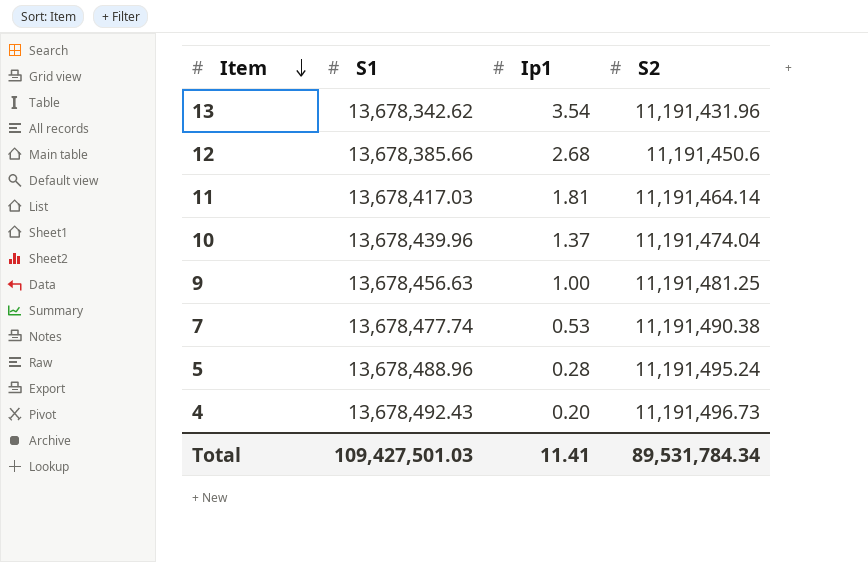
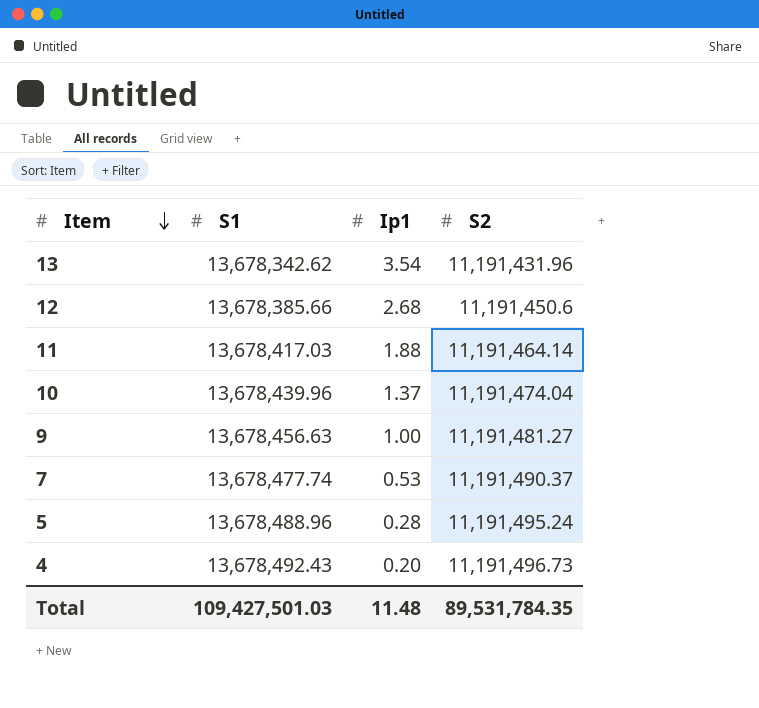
11 | Ip1: 1.81 -> 1.88
9 | S2: 11,191,481.25 -> 11,191,481.27
7 | S2: 11,191,490.38 -> 11,191,490.37
Total | Ip1: 11.41 -> 11.48
Total | S2: 89,531,784.34 -> 89,531,784.35

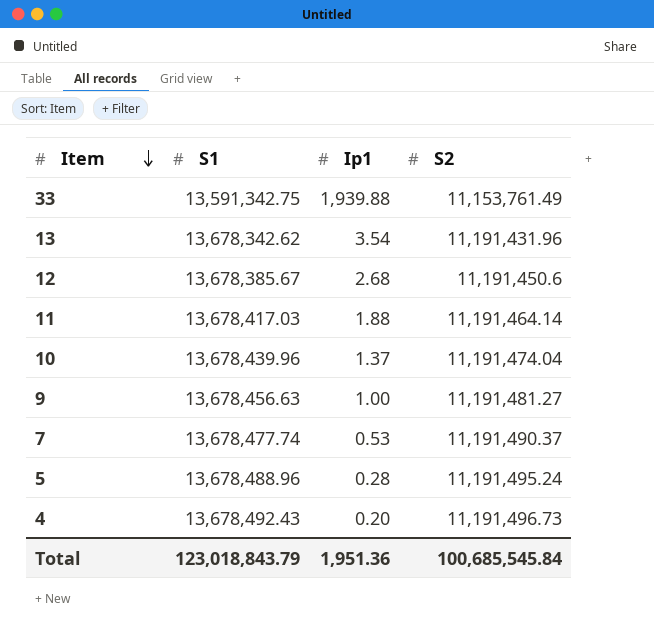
row 33: none -> 13,591,342.75 | 1,939.88 | 11,153,761.49
12 | S1: 13,678,385.66 -> 13,678,385.67
Total | S1: 109,427,501.03 -> 123,018,843.79
Total | Ip1: 11.48 -> 1,951.36
Total | S2: 89,531,784.35 -> 100,685,545.84

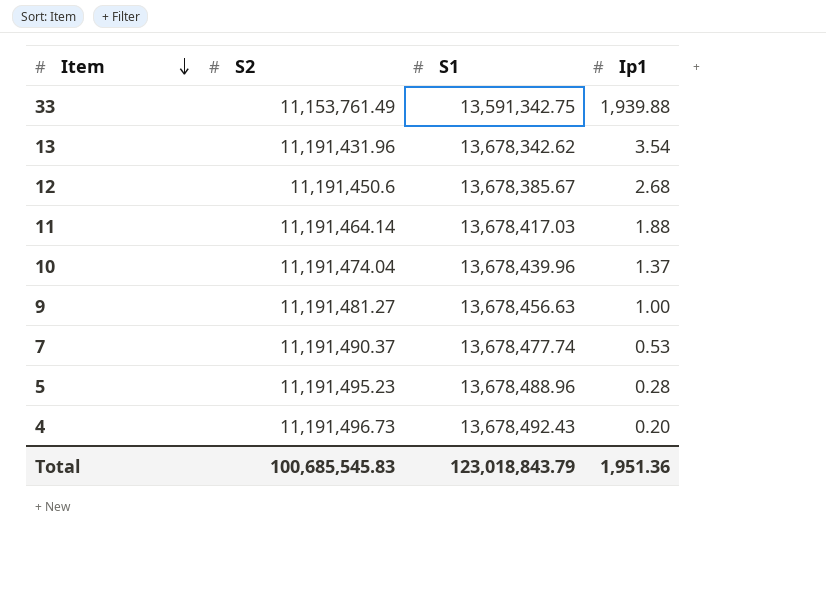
column S2 | position: 4 -> 2
5 | S2: 11,191,495.24 -> 11,191,495.23
Total | S2: 100,685,545.84 -> 100,685,545.83

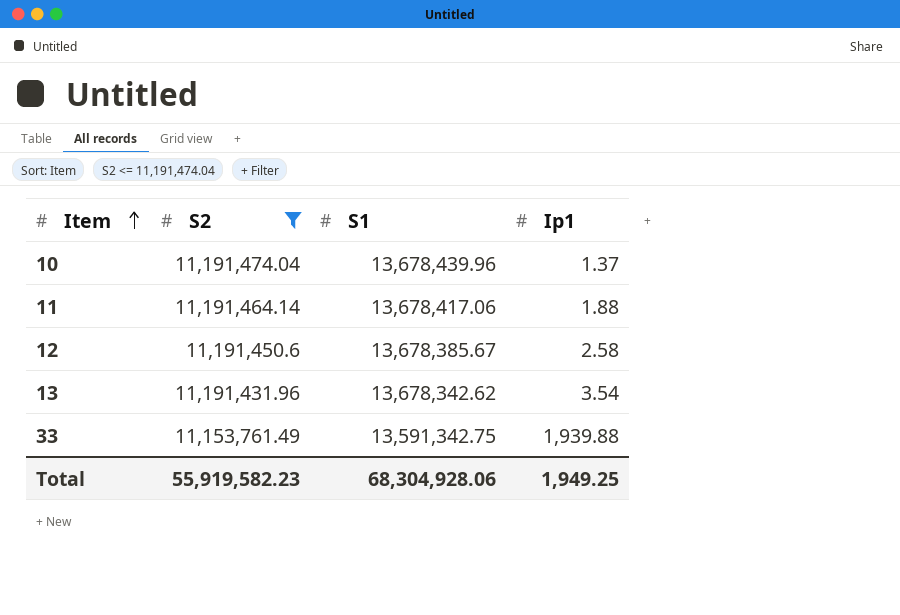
filter: none -> S2 <= 11,191,474.04
row order: Item descending -> Item ascending
11 | S1: 13,678,417.03 -> 13,678,417.06
12 | Ip1: 2.68 -> 2.58
Total | S2: 100,685,545.83 -> 55,919,582.23
Total | S1: 123,018,843.79 -> 68,304,928.06
Total | Ip1: 1,951.36 -> 1,949.25

